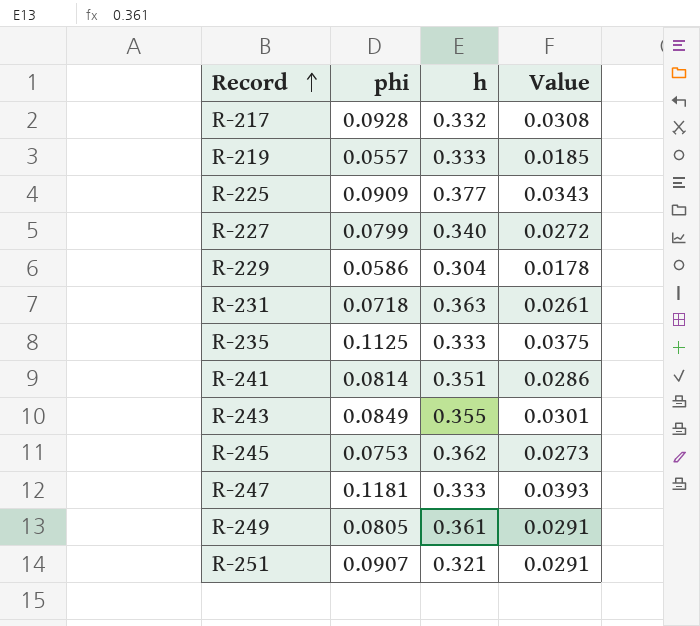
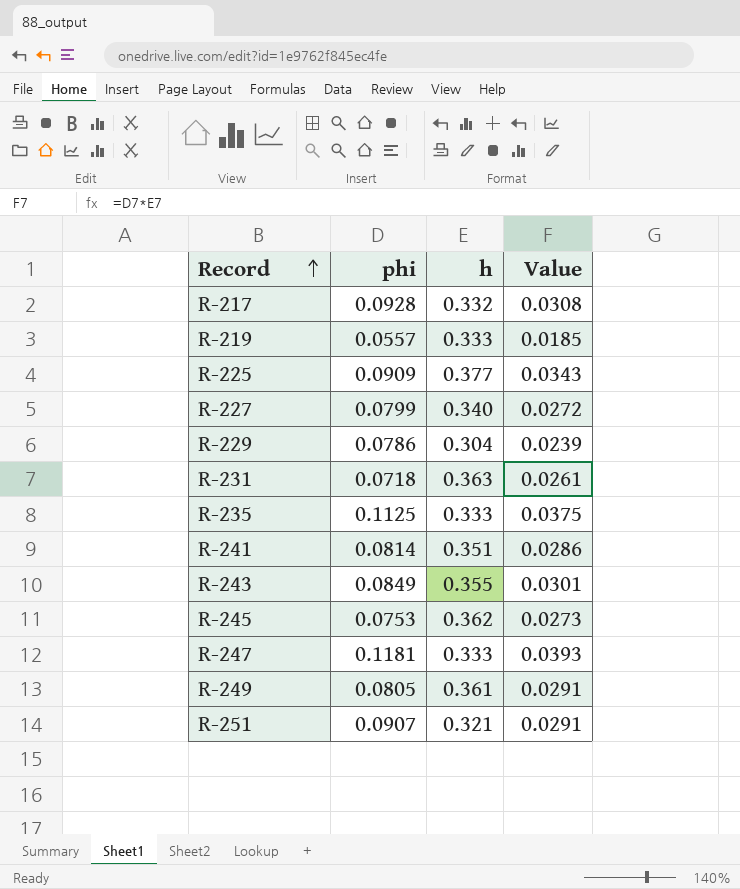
R-229 | phi: 0.0586 -> 0.0786
R-229 | Value: 0.0178 -> 0.0239

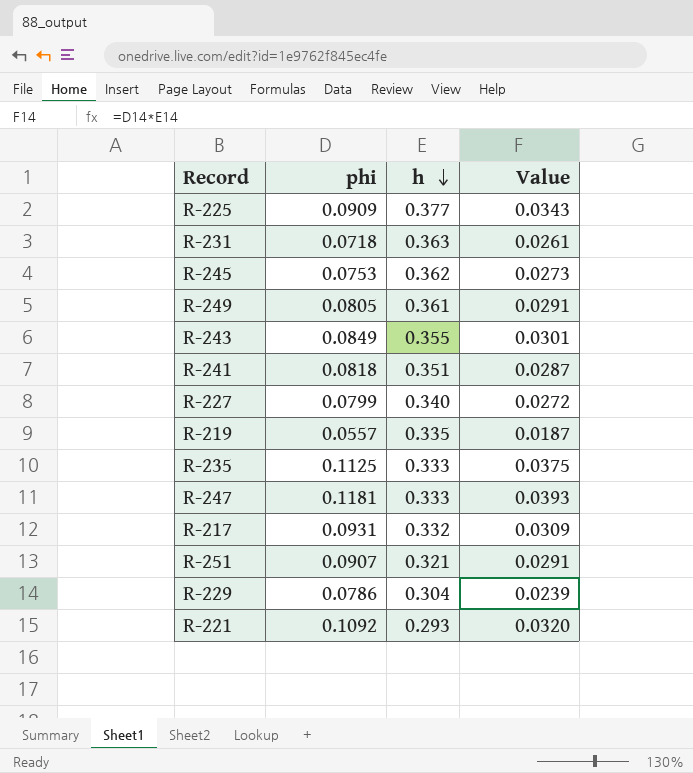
row order: Record ascending -> h descending
R-241 | phi: 0.0814 -> 0.0818
R-241 | Value: 0.0286 -> 0.0287
R-219 | h: 0.333 -> 0.335
R-219 | Value: 0.0185 -> 0.0187
R-217 | phi: 0.0928 -> 0.0931
R-217 | Value: 0.0308 -> 0.0309
row R-221: none -> 0.1092 | 0.293 | 0.0320

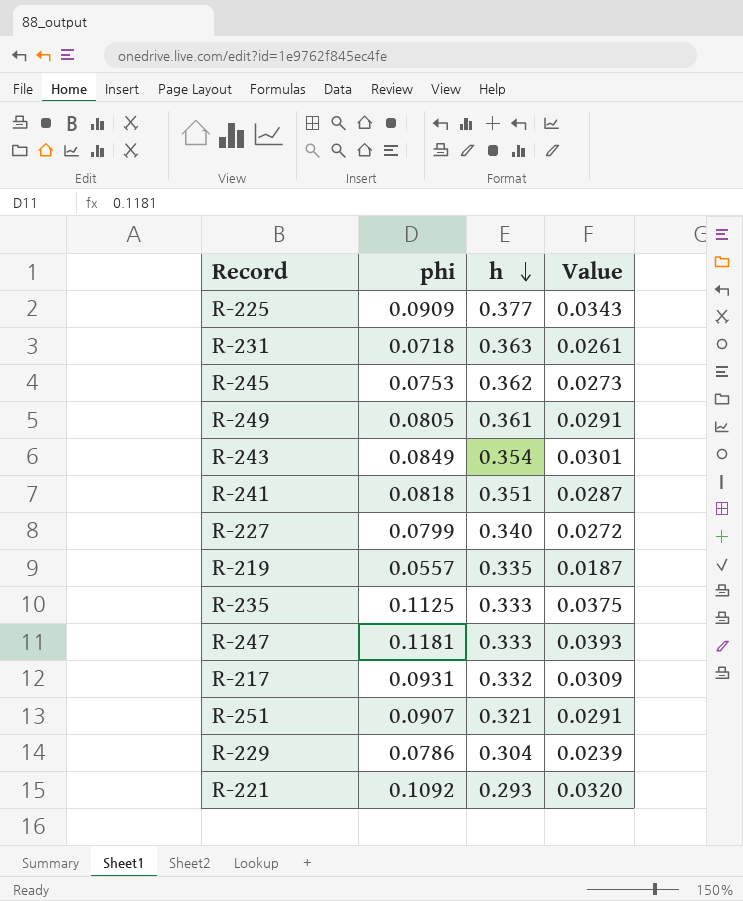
R-243 | h: 0.355 -> 0.354

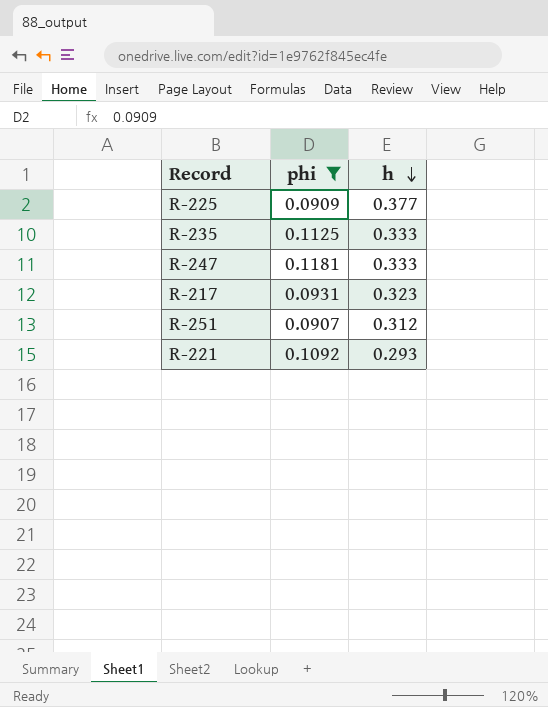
filter: none -> phi >= 0.0907
column Value | formula: [phi] * [h] -> none
R-217 | h: 0.332 -> 0.323
R-251 | h: 0.321 -> 0.312

